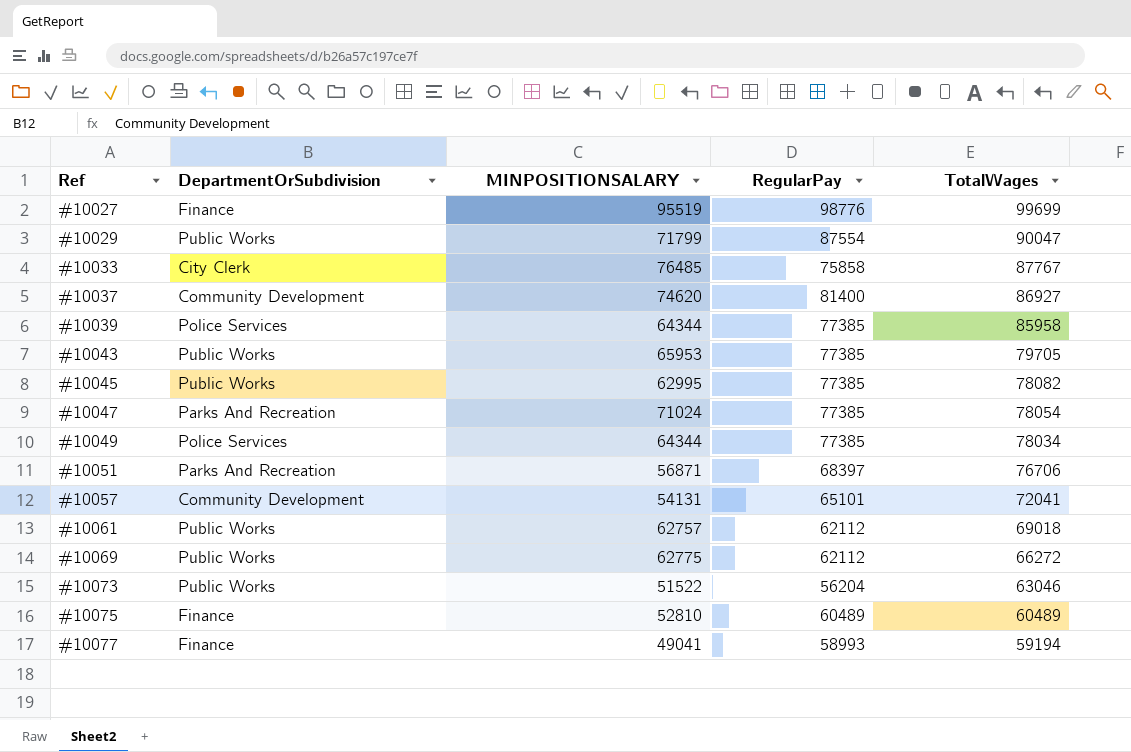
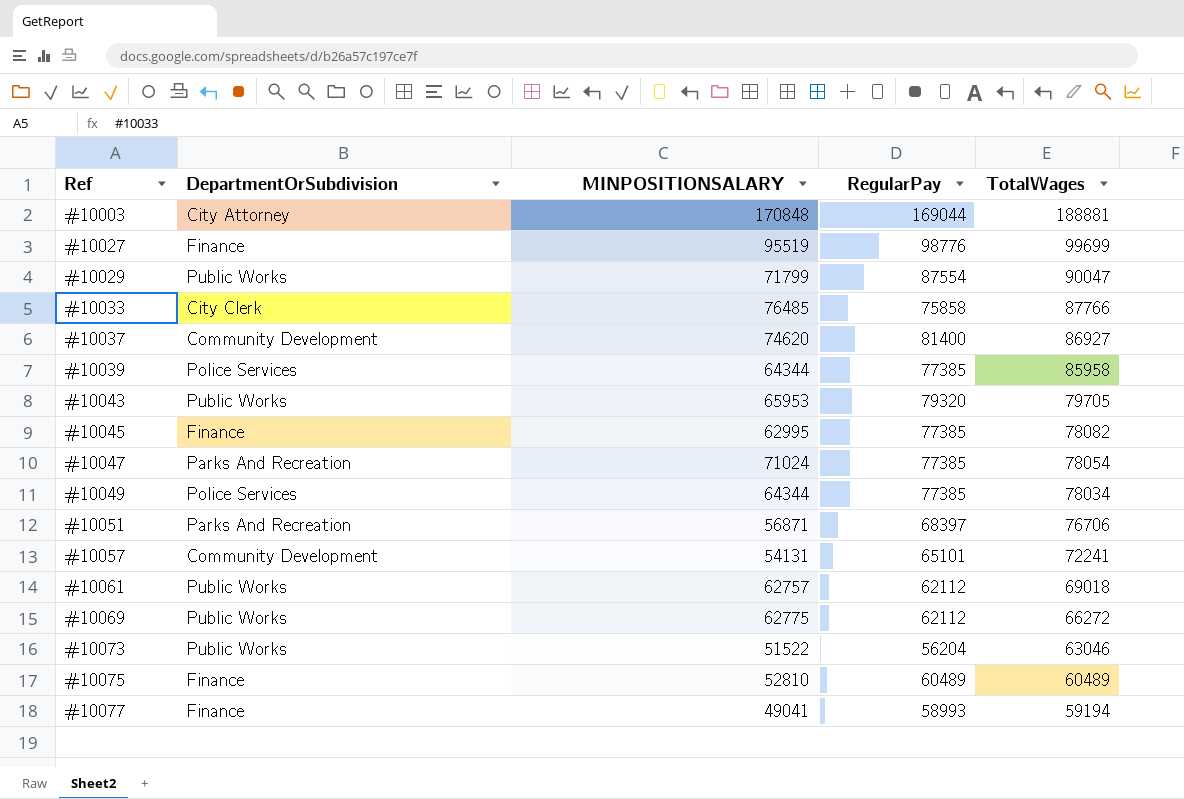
row #10003: none -> City Attorney | 170848 | 169044 | 188881
#10033 | TotalWages: 87767 -> 87766
#10043 | RegularPay: 77385 -> 79320
#10045 | DepartmentOrSubdivision: Public Works -> Finance
#10057 | TotalWages: 72041 -> 72241

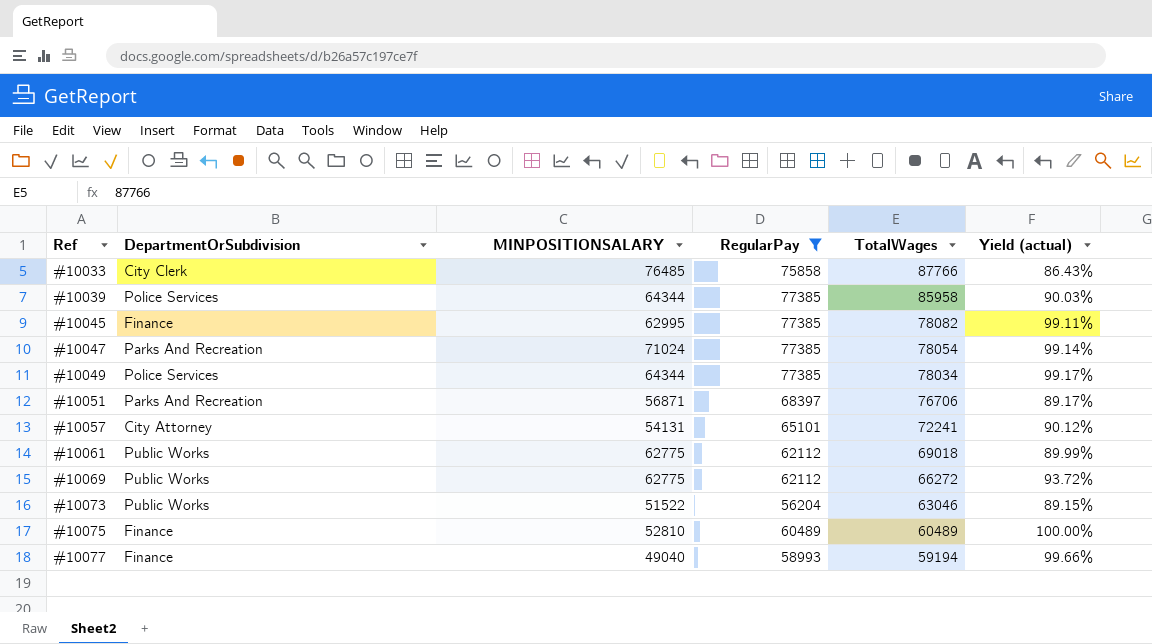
filter: none -> RegularPay <= 77385
column Yield (actual) | formula: none -> [RegularPay] / [TotalWages]
#10057 | DepartmentOrSubdivision: Community Development -> City Attorney
#10061 | MINPOSITIONSALARY: 62757 -> 62775
#10077 | MINPOSITIONSALARY: 49041 -> 49040

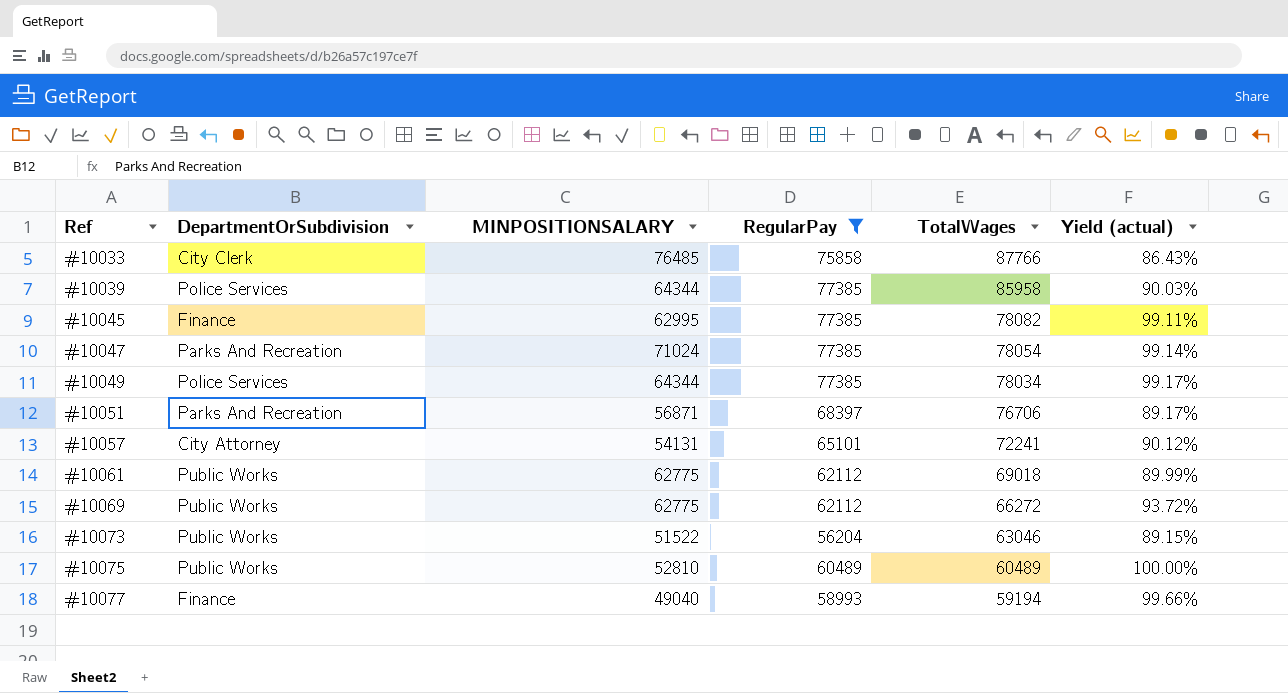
#10075 | DepartmentOrSubdivision: Finance -> Public Works

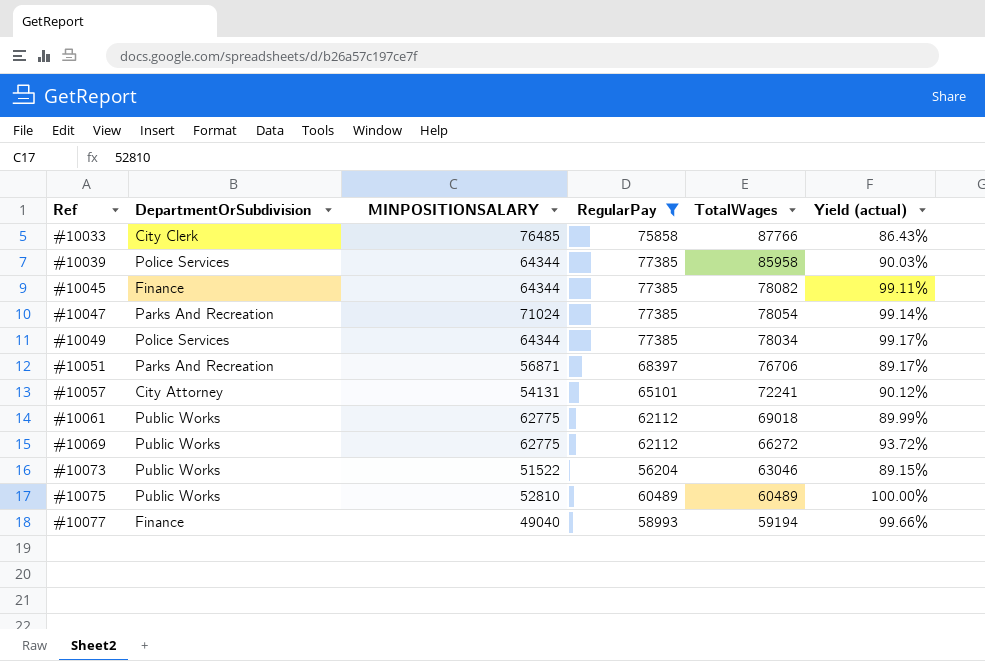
#10045 | MINPOSITIONSALARY: 62995 -> 64344

